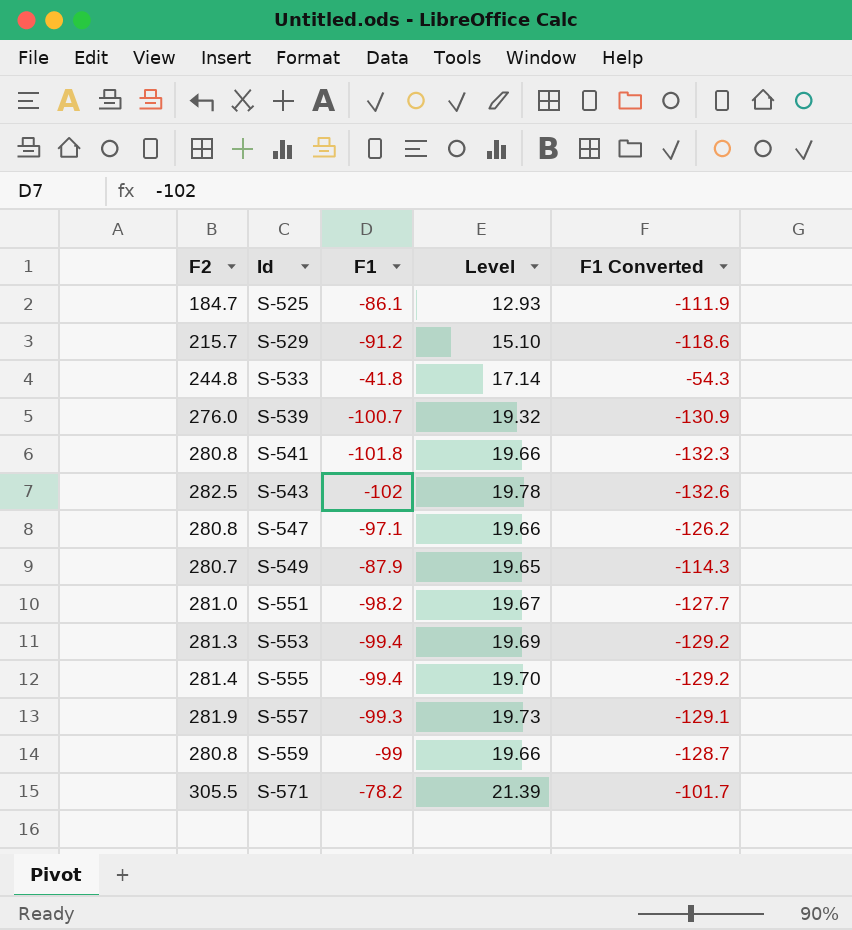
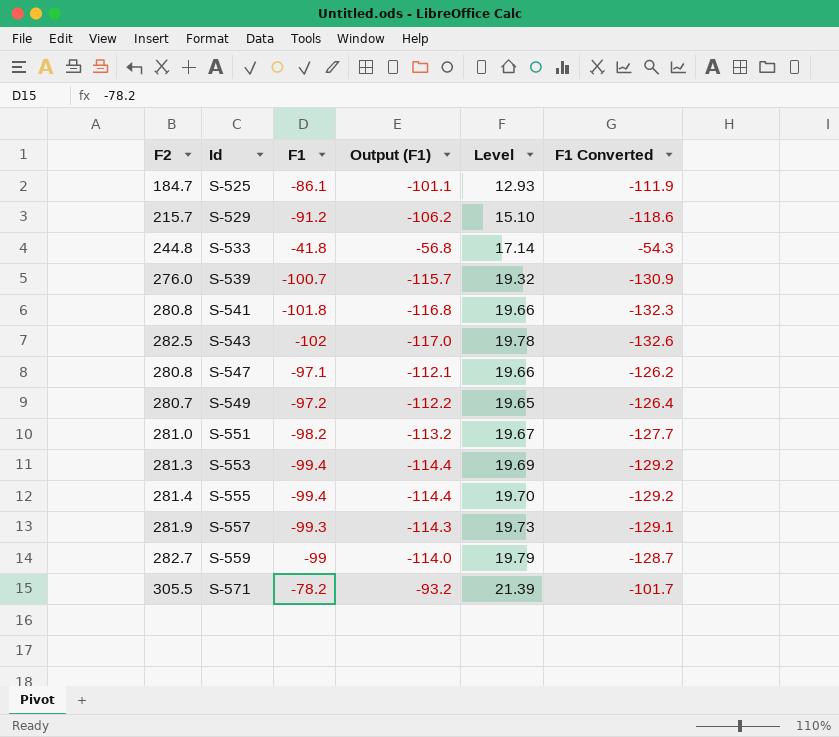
column Output (F1) | formula: none -> [F1] - 15
S-549 | F1: -87.9 -> -97.2
S-549 | F1 Converted: -114.3 -> -126.4
S-559 | F2: 280.8 -> 282.7
S-559 | Level: 19.66 -> 19.79

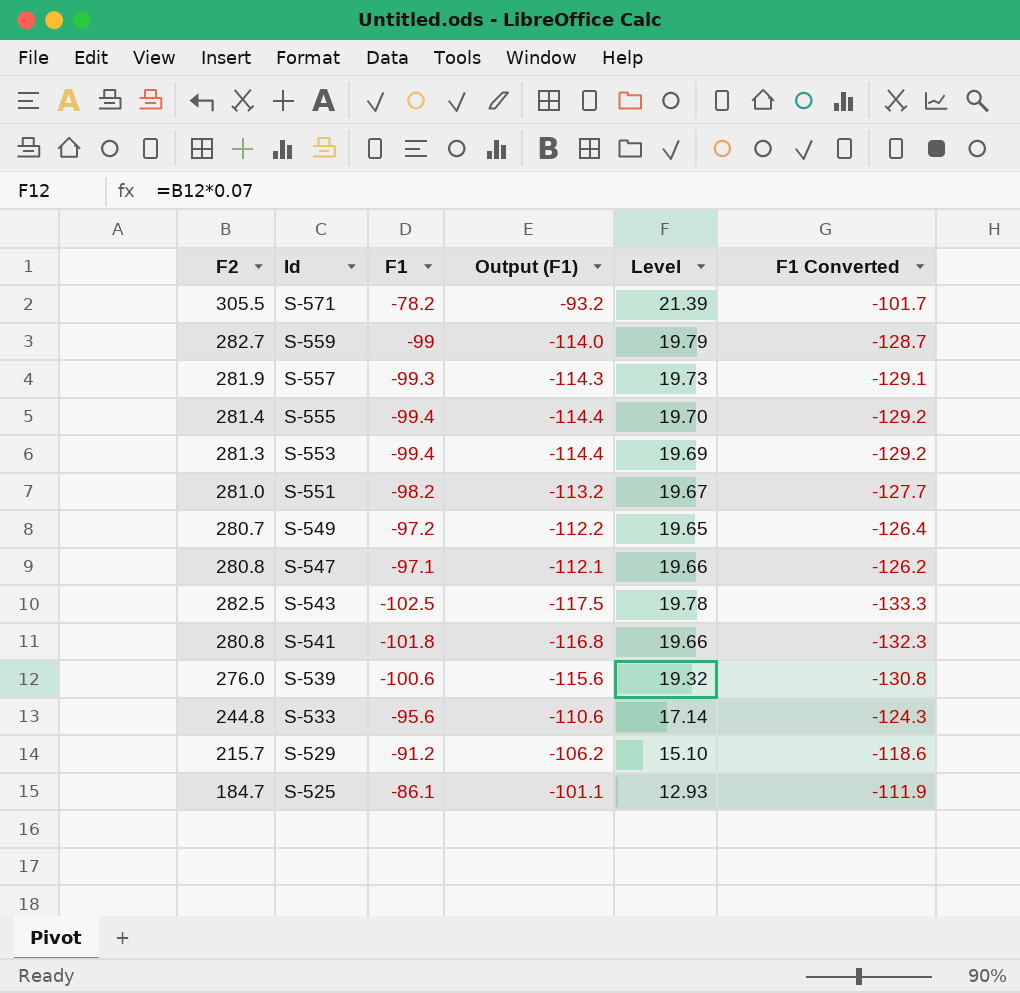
row order: Id ascending -> Id descending
S-543 | F1: -102 -> -102.5
S-543 | Output (F1): -117.0 -> -117.5
S-543 | F1 Converted: -132.6 -> -133.3
S-539 | F1: -100.7 -> -100.6
S-539 | Output (F1): -115.7 -> -115.6
S-539 | F1 Converted: -130.9 -> -130.8
S-533 | F1: -41.8 -> -95.6
S-533 | Output (F1): -56.8 -> -110.6
S-533 | F1 Converted: -54.3 -> -124.3

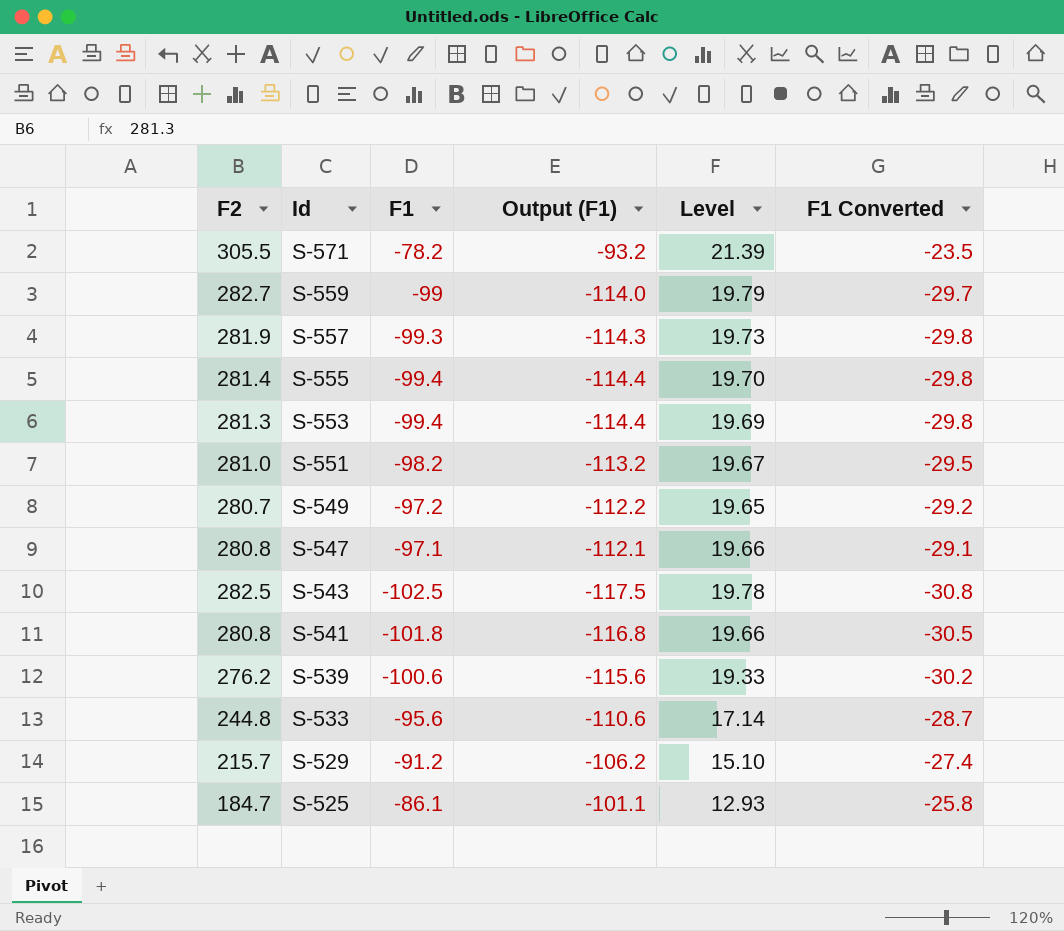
column F1 Converted | formula: [F1] * 1.3 -> [F1] * 0.3
S-539 | F2: 276.0 -> 276.2
S-539 | Level: 19.32 -> 19.33

